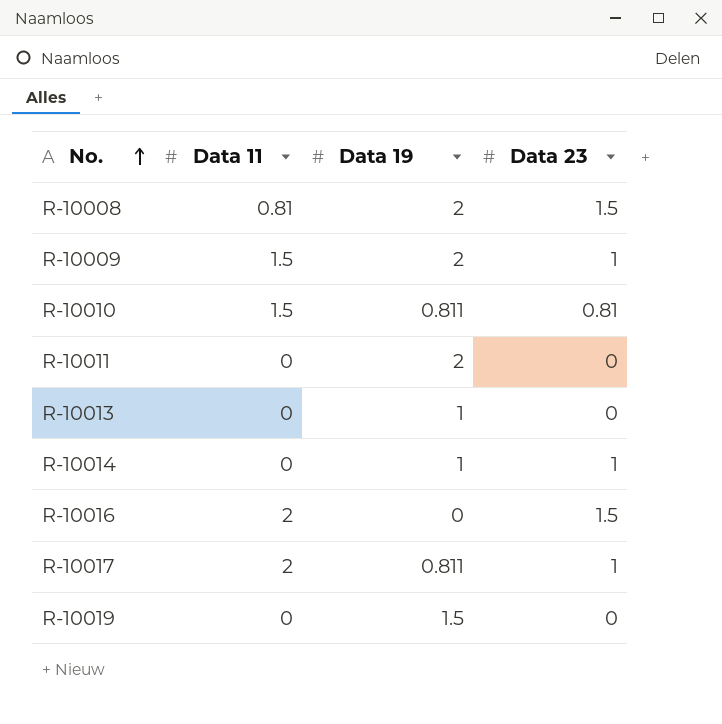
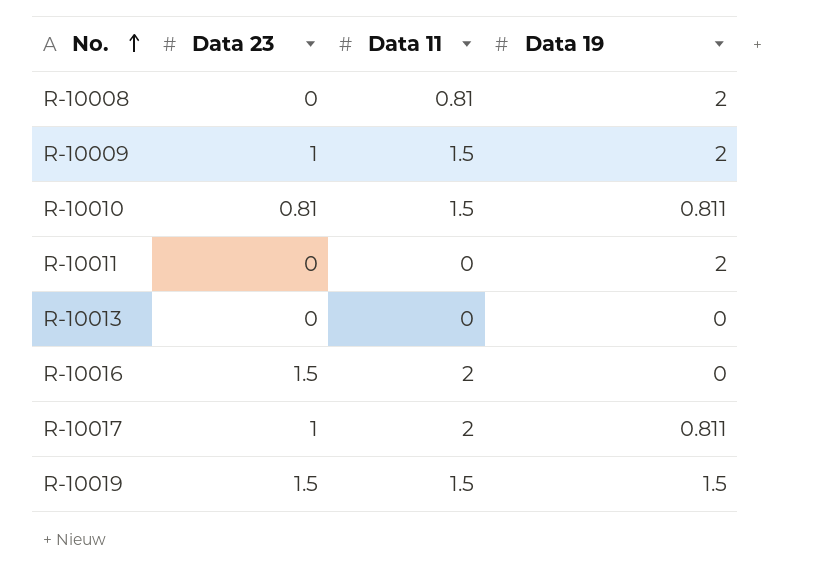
column Data 23 | position: 4 -> 2
row R-10014: 0 | 1 | 1 -> none
R-10008 | Data 23: 1.5 -> 0
R-10013 | Data 19: 1 -> 0
R-10019 | Data 23: 0 -> 1.5
R-10019 | Data 11: 0 -> 1.5

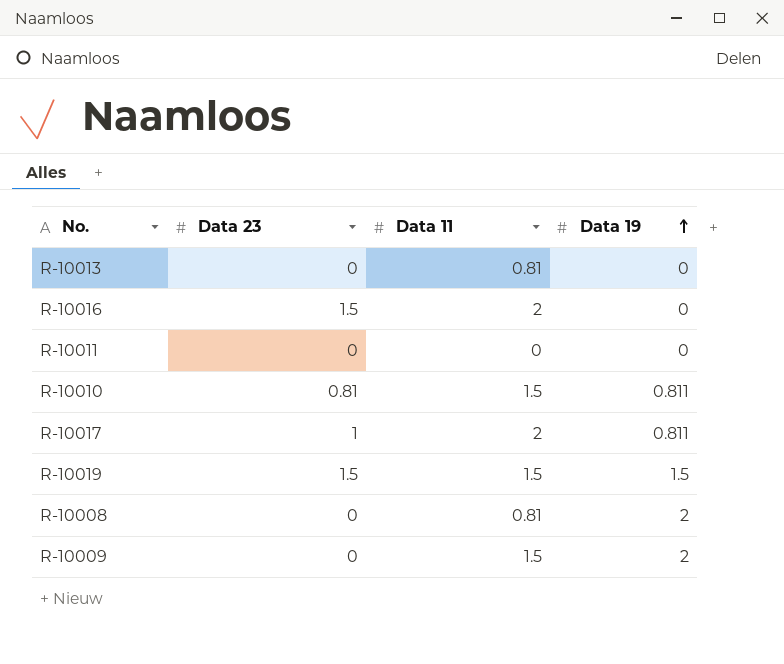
row order: No. ascending -> Data 19 ascending
R-10013 | Data 11: 0 -> 0.81
R-10011 | Data 19: 2 -> 0
R-10009 | Data 23: 1 -> 0

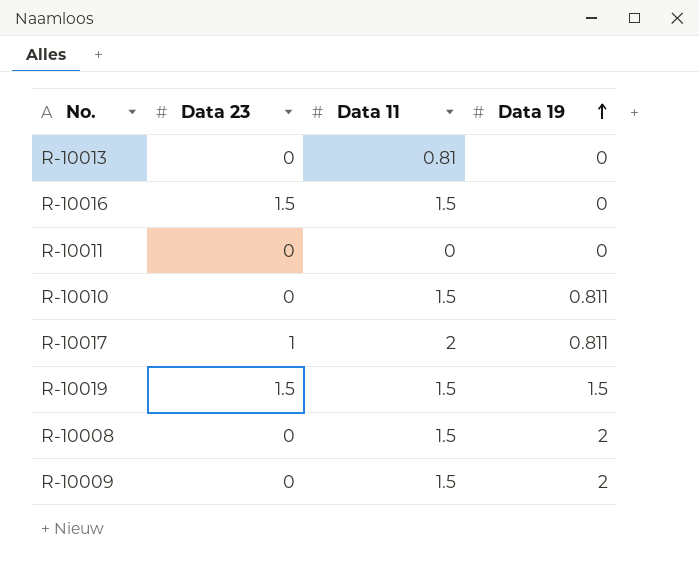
R-10016 | Data 11: 2 -> 1.5
R-10010 | Data 23: 0.81 -> 0
R-10008 | Data 11: 0.81 -> 1.5

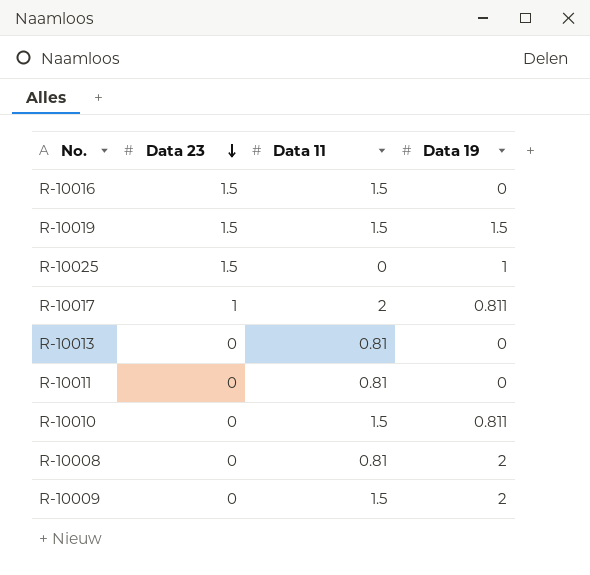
row order: Data 19 ascending -> Data 23 descending
row R-10025: none -> 1.5 | 0 | 1
R-10011 | Data 11: 0 -> 0.81
R-10008 | Data 11: 1.5 -> 0.81

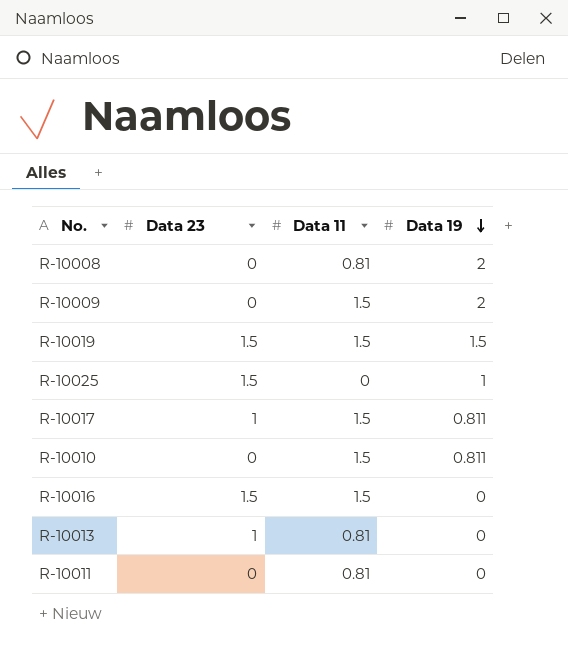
row order: Data 23 descending -> Data 19 descending
R-10017 | Data 11: 2 -> 1.5
R-10013 | Data 23: 0 -> 1

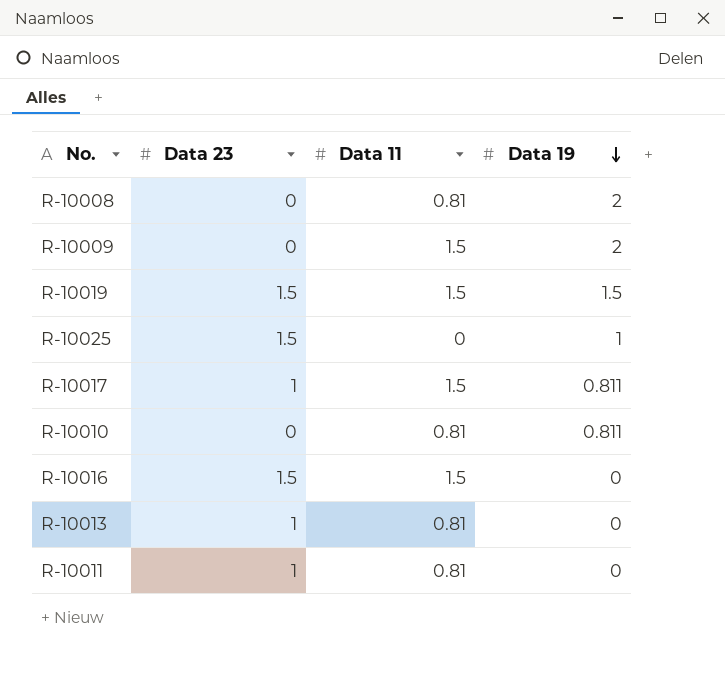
R-10010 | Data 11: 1.5 -> 0.81
R-10011 | Data 23: 0 -> 1

